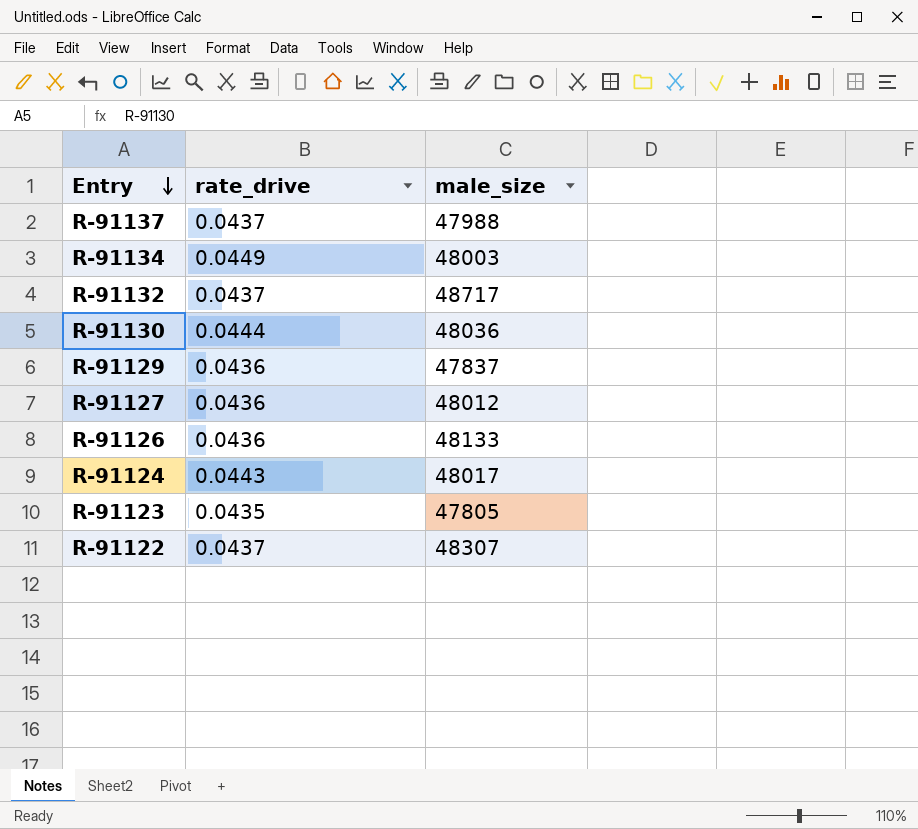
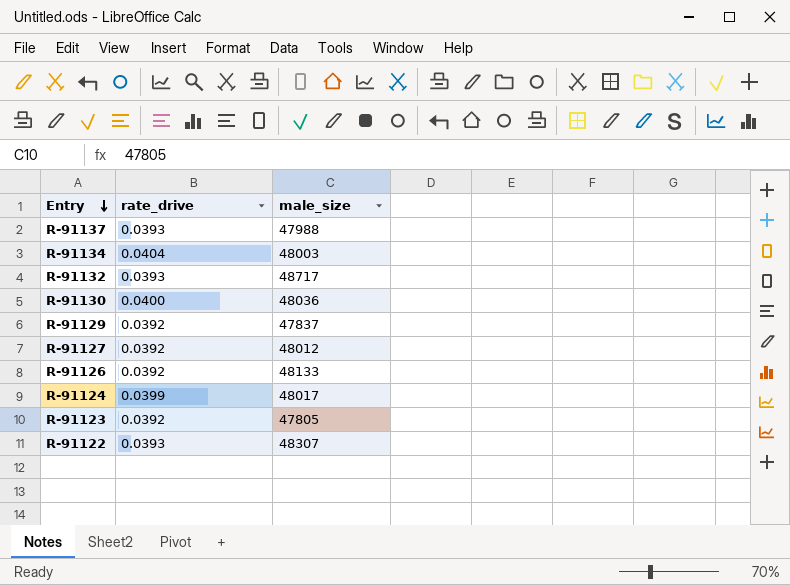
R-91137 | rate_drive: 0.0437 -> 0.0393
R-91134 | rate_drive: 0.0449 -> 0.0404
R-91132 | rate_drive: 0.0437 -> 0.0393
R-91130 | rate_drive: 0.0444 -> 0.0400
R-91129 | rate_drive: 0.0436 -> 0.0392
R-91127 | rate_drive: 0.0436 -> 0.0392
R-91126 | rate_drive: 0.0436 -> 0.0392
R-91124 | rate_drive: 0.0443 -> 0.0399
R-91123 | rate_drive: 0.0435 -> 0.0392
R-91122 | rate_drive: 0.0437 -> 0.0393

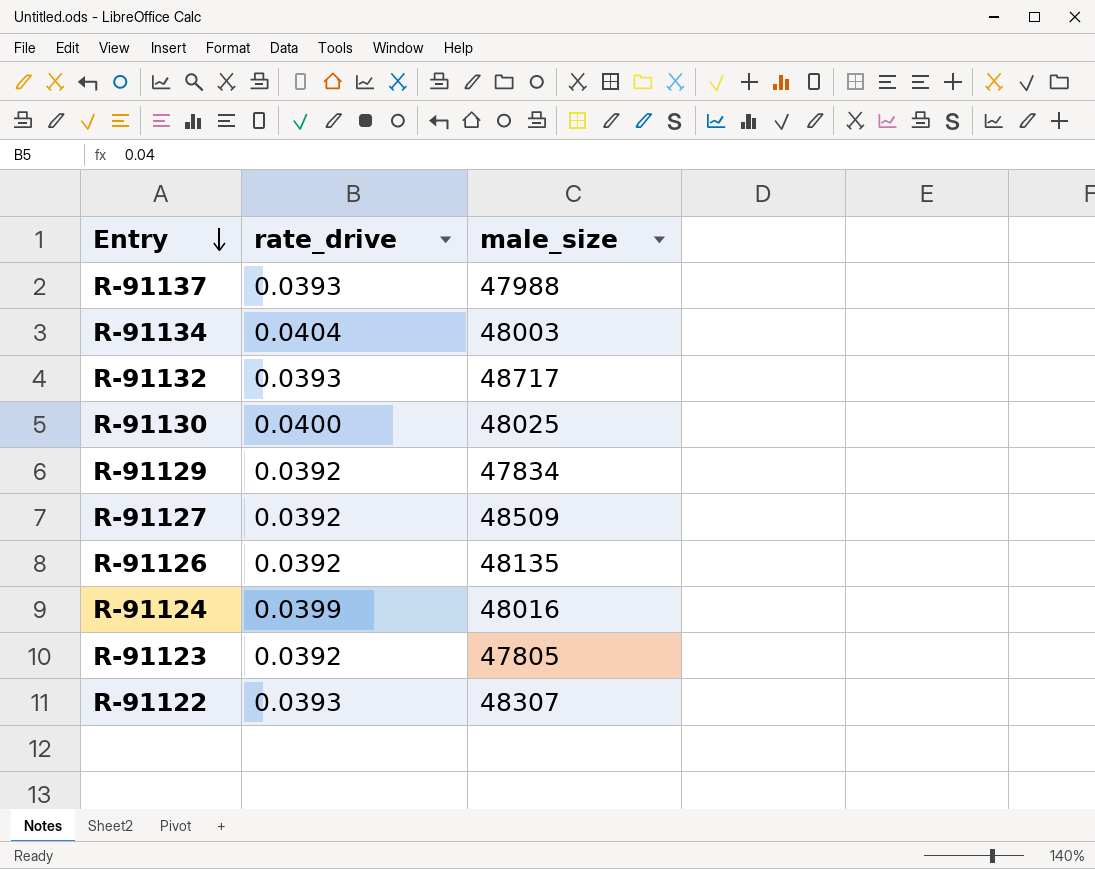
R-91130 | male_size: 48036 -> 48025
R-91129 | male_size: 47837 -> 47834
R-91127 | male_size: 48012 -> 48509
R-91126 | male_size: 48133 -> 48135
R-91124 | male_size: 48017 -> 48016

